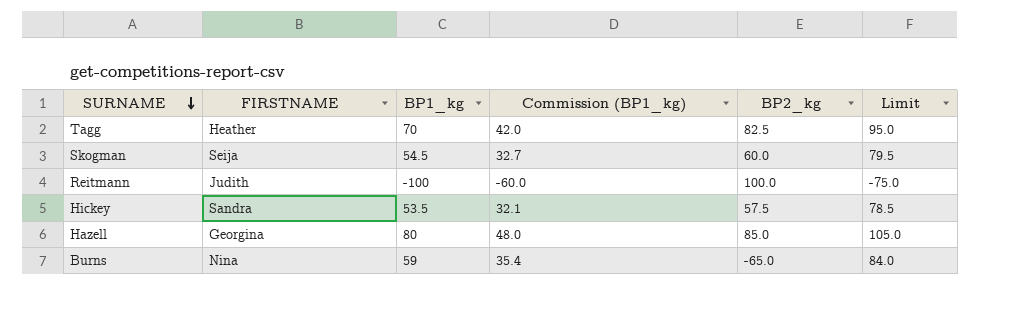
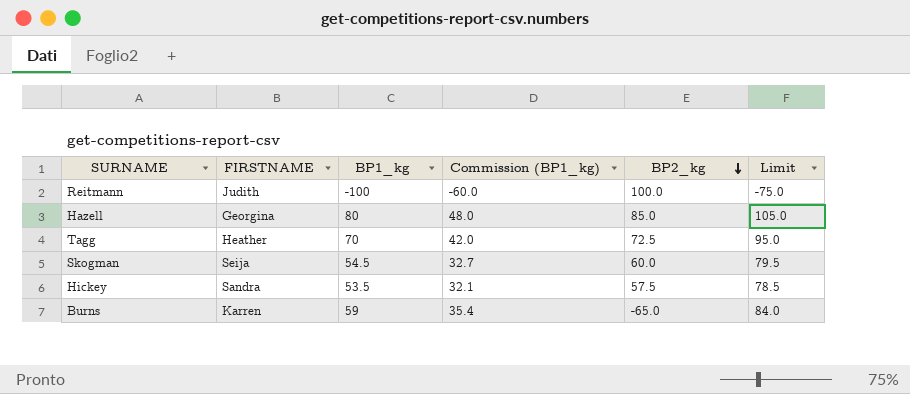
row order: SURNAME descending -> BP2_kg descending
Tagg | BP2_kg: 82.5 -> 72.5
Burns | FIRSTNAME: Nina -> Karren

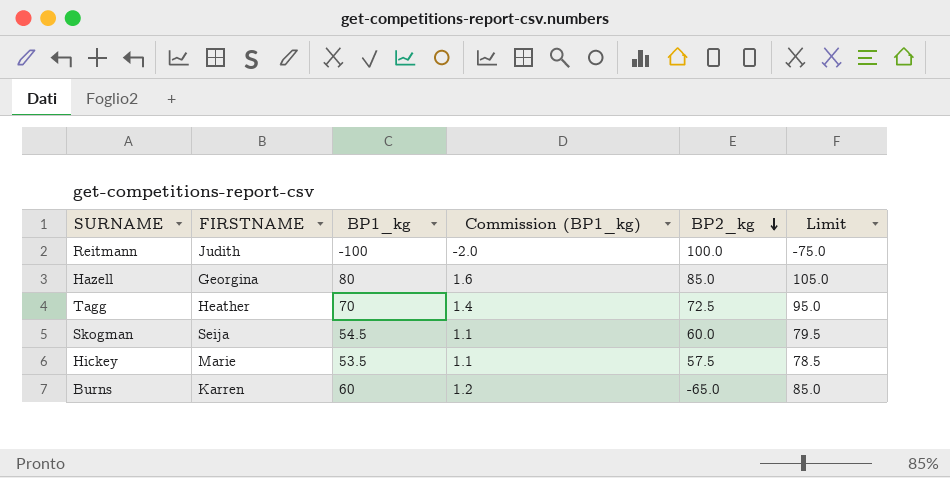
column Commission (BP1_kg) | formula: [BP1_kg] * 0.6 -> [BP1_kg] * 0.02
Hickey | FIRSTNAME: Sandra -> Marie
Burns | BP1_kg: 59 -> 60
Burns | Limit: 84.0 -> 85.0

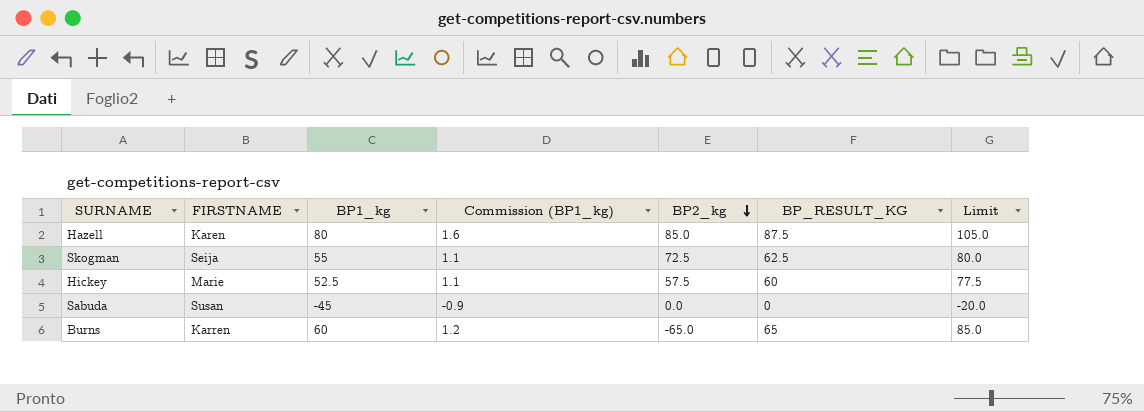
column BP_RESULT_KG | position: none -> 6
row Reitmann: Judith | -100 | -2.0 | 100.0 | -75.0 -> none
row Tagg: Heather | 70 | 1.4 | 72.5 | 95.0 -> none
Hazell | FIRSTNAME: Georgina -> Karen
Skogman | BP1_kg: 54.5 -> 55
Skogman | BP2_kg: 60.0 -> 72.5
Skogman | Limit: 79.5 -> 80.0
Hickey | BP1_kg: 53.5 -> 52.5
Hickey | Limit: 78.5 -> 77.5
row Sabuda: none -> Susan | -45 | -0.9 | 0.0 | 0 | -20.0

